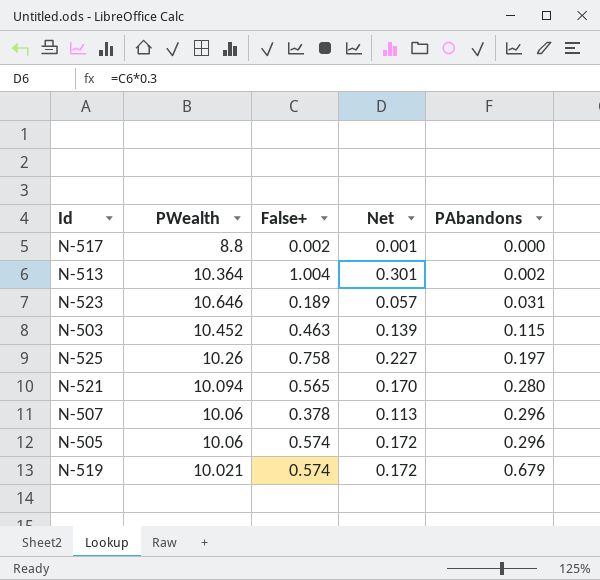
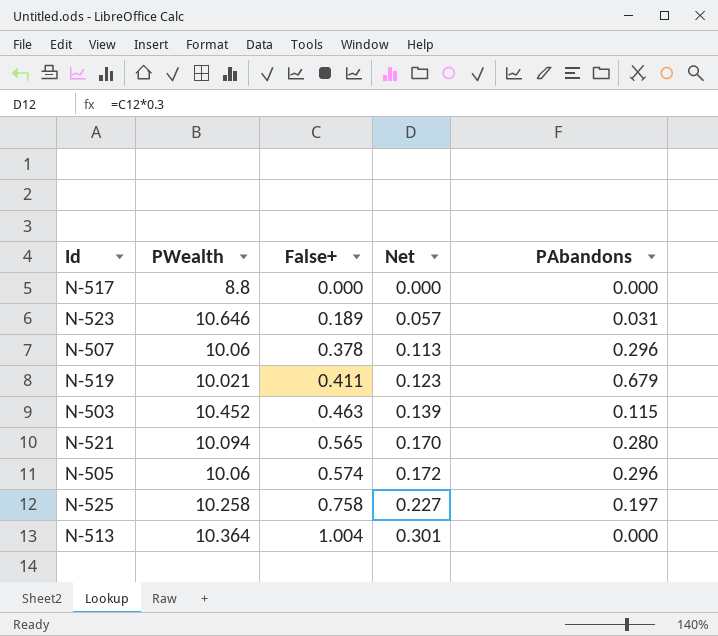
row order: PAbandons ascending -> False+ ascending
N-517 | False+: 0.002 -> 0.000
N-517 | Net: 0.001 -> 0.000
N-519 | False+: 0.574 -> 0.411
N-519 | Net: 0.172 -> 0.123
N-525 | PWealth: 10.26 -> 10.258
N-513 | PAbandons: 0.002 -> 0.000

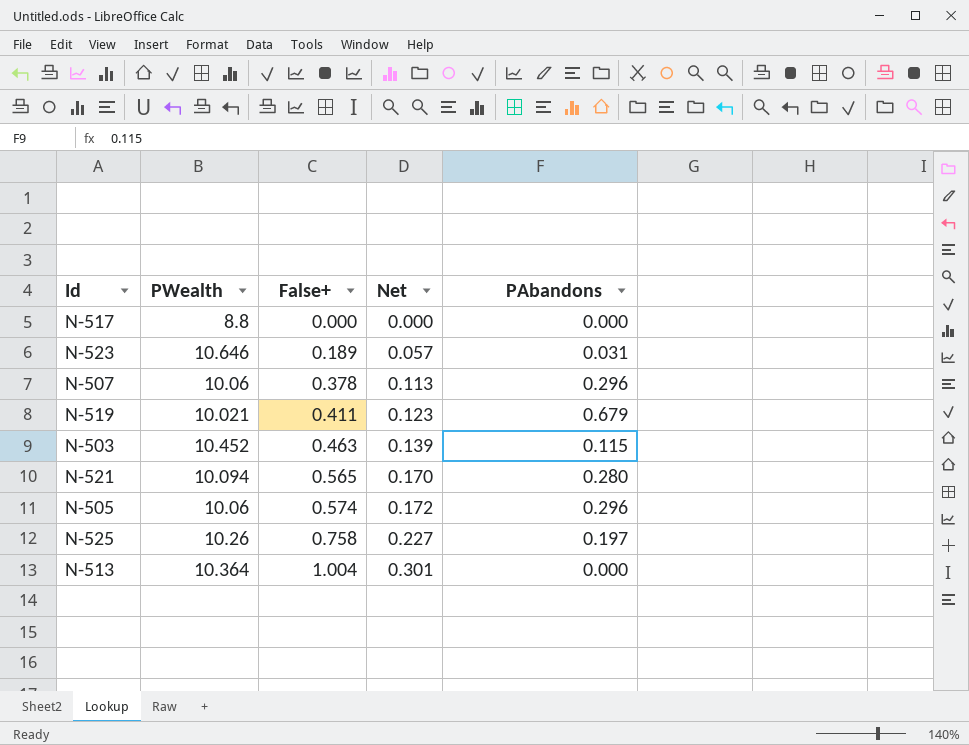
N-525 | PWealth: 10.258 -> 10.26

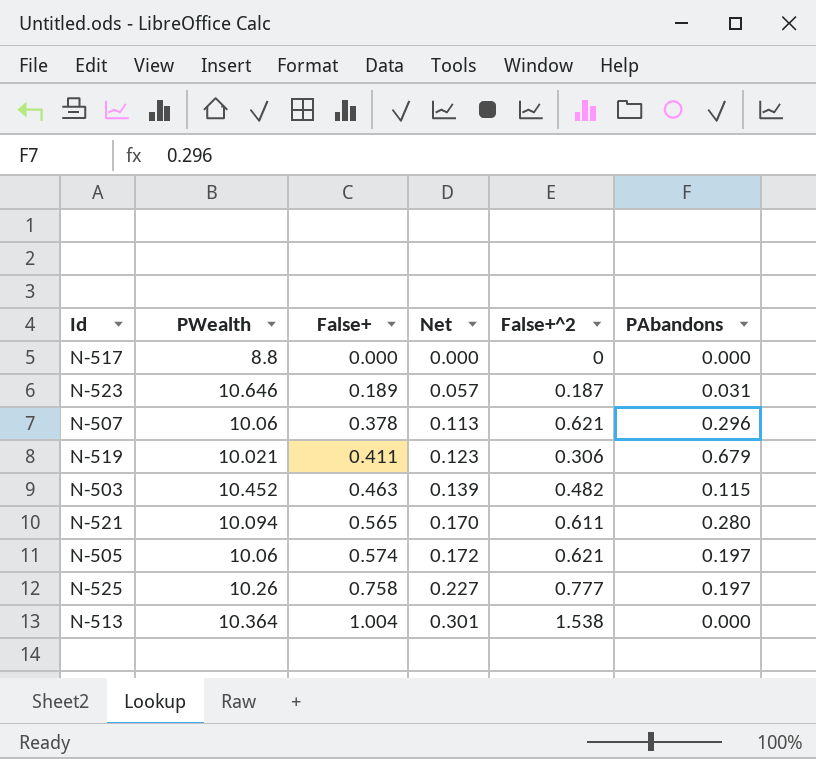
column False+^2 | position: none -> 5
N-505 | PAbandons: 0.296 -> 0.197

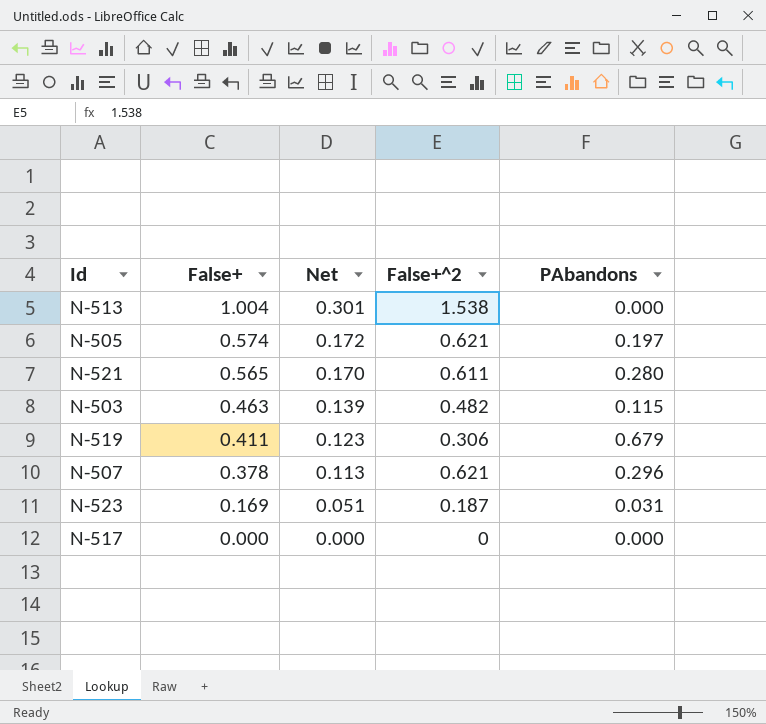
row order: False+ ascending -> False+ descending
column PWealth | position: 2 -> none
row N-525: 10.26 | 0.758 | 0.227 | 0.777 | 0.197 -> none
N-523 | False+: 0.189 -> 0.169
N-523 | Net: 0.057 -> 0.051

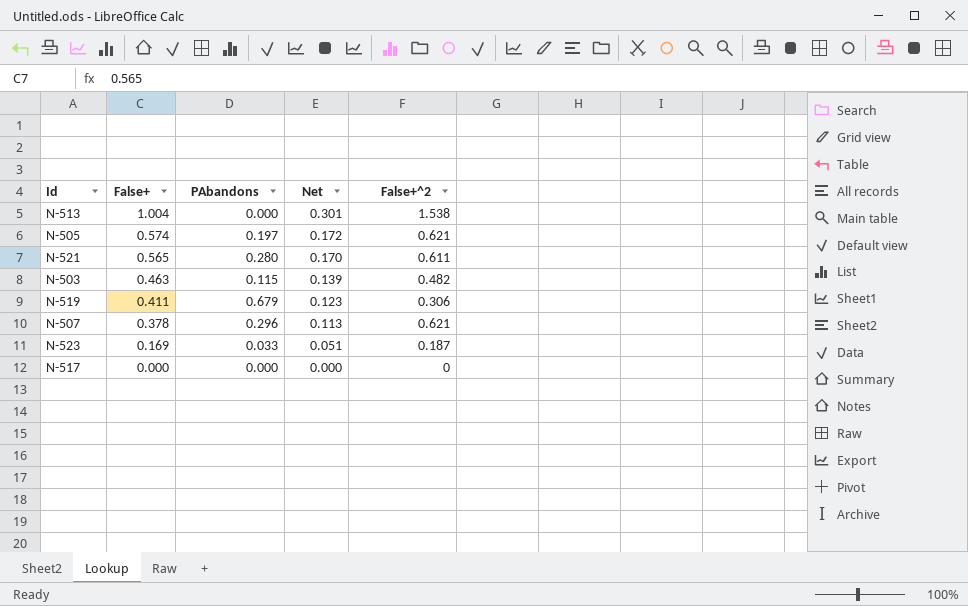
column PAbandons | position: 5 -> 3
N-523 | PAbandons: 0.031 -> 0.033

